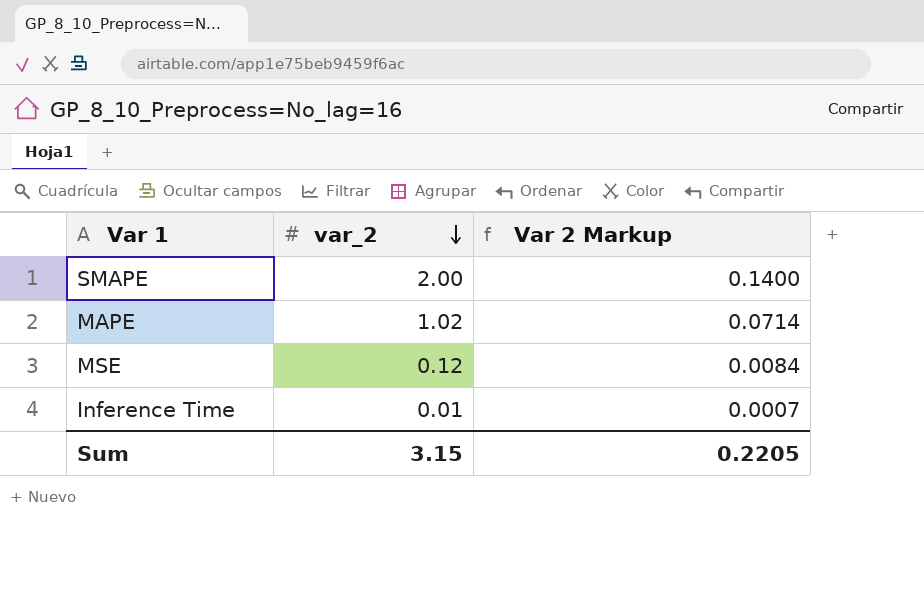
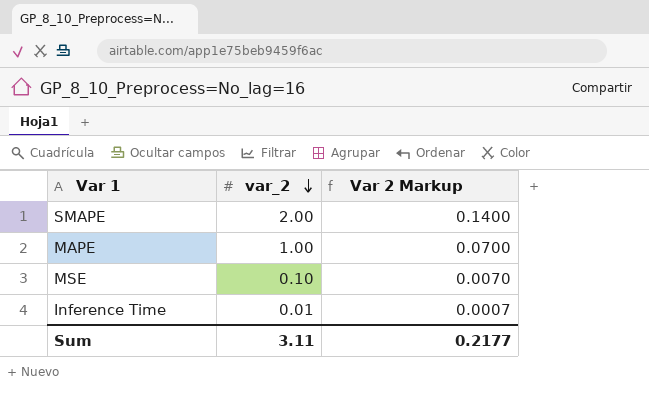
MAPE | var_2: 1.02 -> 1.00
MAPE | Var 2 Markup: 0.0714 -> 0.0700
MSE | var_2: 0.12 -> 0.10
MSE | Var 2 Markup: 0.0084 -> 0.0070
Sum | var_2: 3.15 -> 3.11
Sum | Var 2 Markup: 0.2205 -> 0.2177

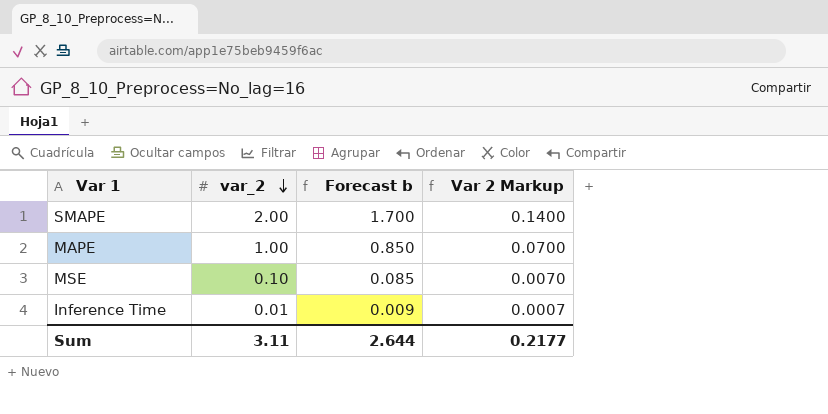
column Forecast b | formula: none -> [var_2] * 0.85

